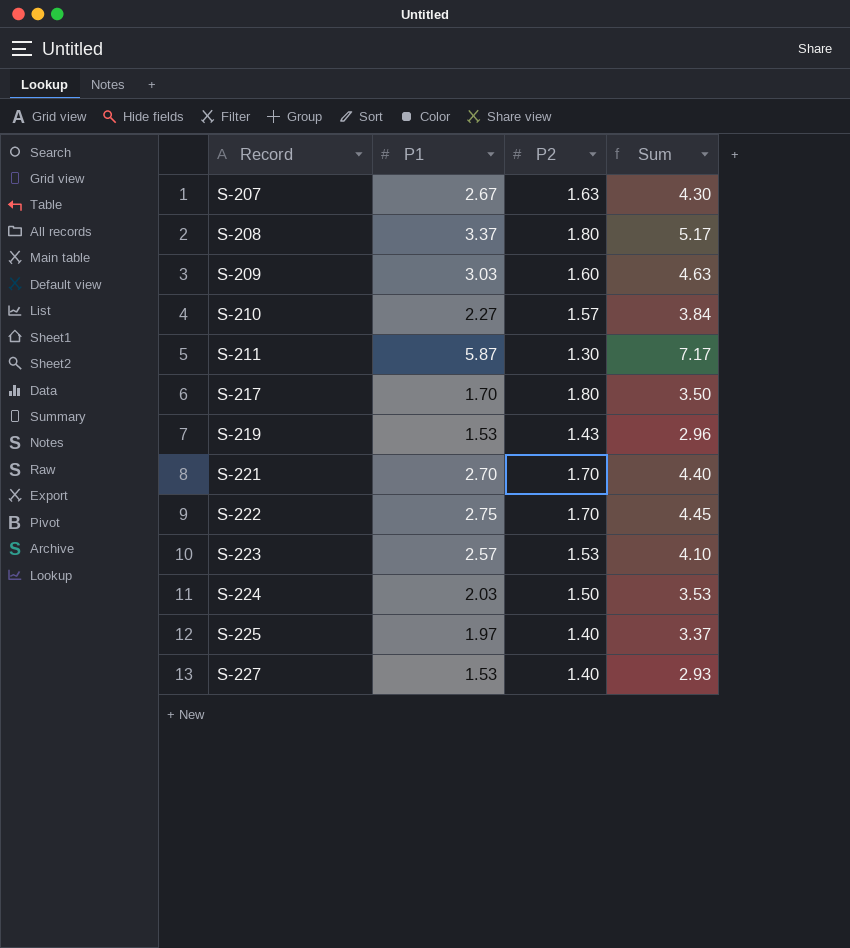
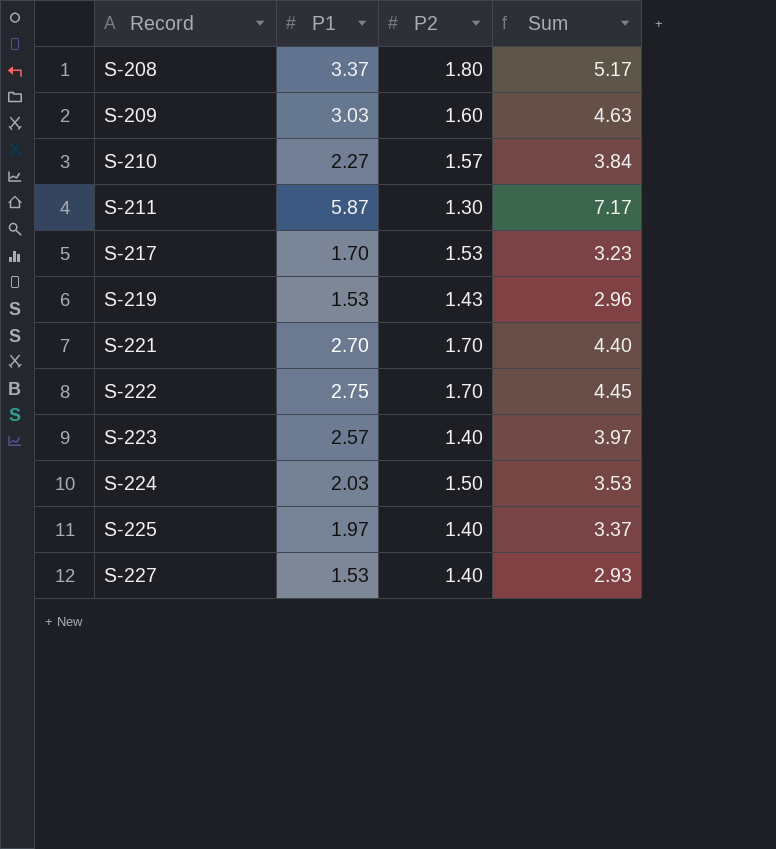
row S-207: 2.67 | 1.63 | 4.30 -> none
S-217 | P2: 1.80 -> 1.53
S-217 | Sum: 3.50 -> 3.23
S-223 | P2: 1.53 -> 1.40
S-223 | Sum: 4.10 -> 3.97

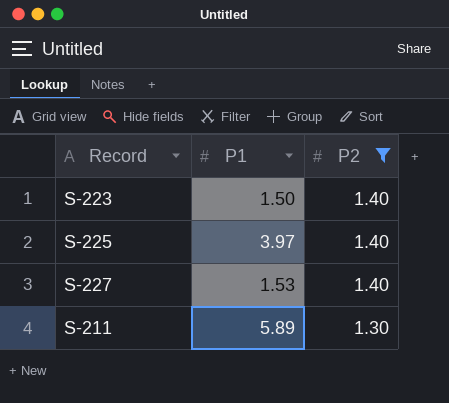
filter: none -> P2 <= 1.40
row order: Record ascending -> P2 descending
column Sum | formula: [P1] + [P2] -> none
S-223 | P1: 2.57 -> 1.50
S-225 | P1: 1.97 -> 3.97
S-211 | P1: 5.87 -> 5.89

